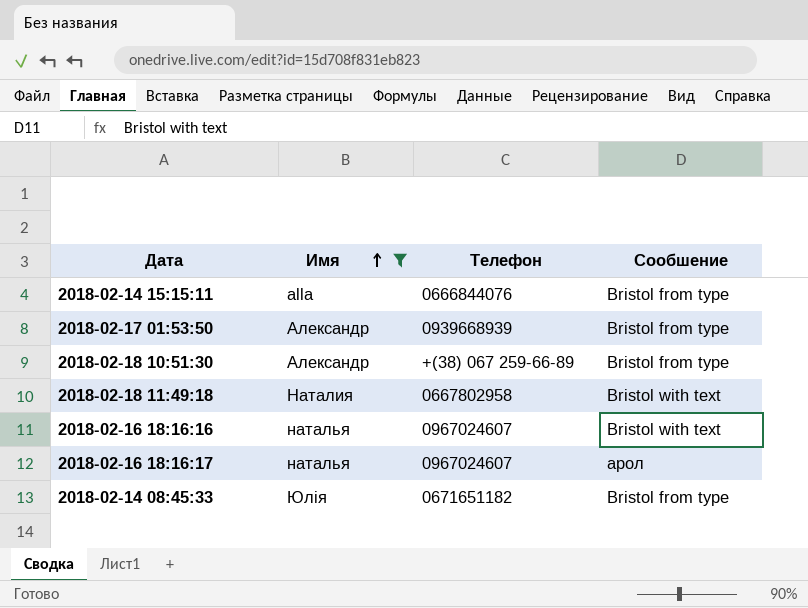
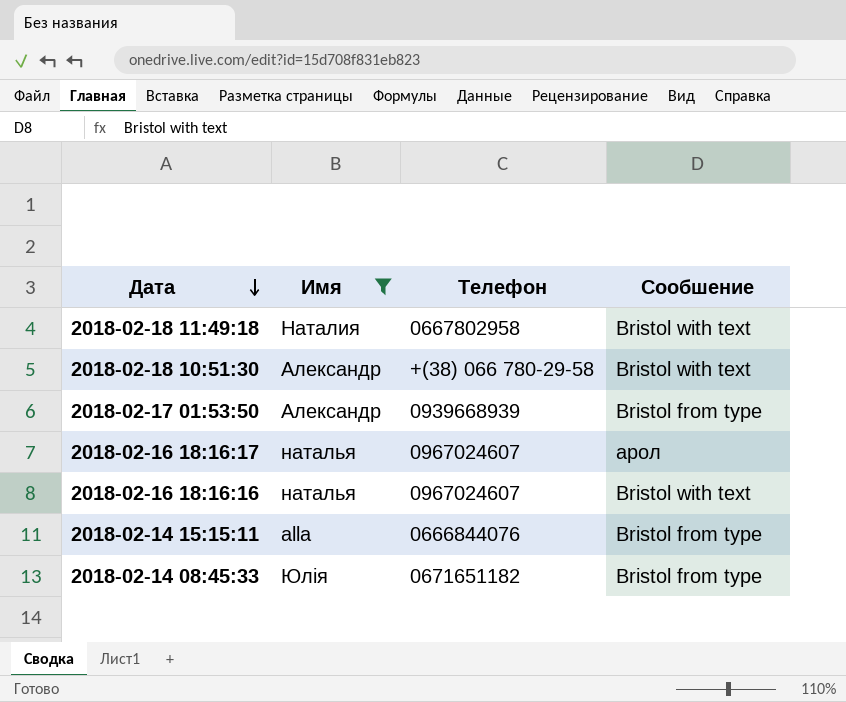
row order: Имя ascending -> Дата descending
2018-02-18 10:51:30 | Телефон: +(38) 067 259-66-89 -> +(38) 066 780-29-58
2018-02-18 10:51:30 | Сообшение: Bristol from type -> Bristol with text

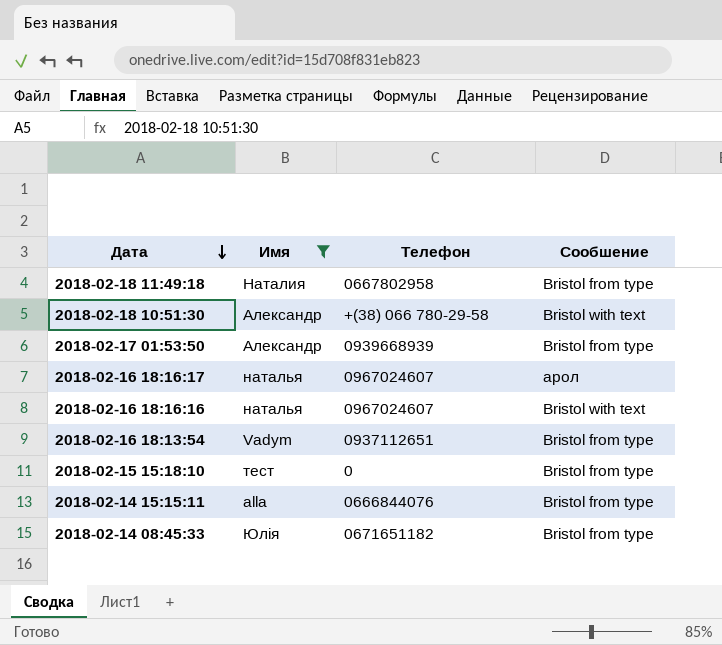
2018-02-18 11:49:18 | Сообшение: Bristol with text -> Bristol from type
row 2018-02-16 18:13:54: none -> Vadym | 0937112651 | Bristol from type
row 2018-02-15 15:18:10: none -> тест | 0 | Bristol from type

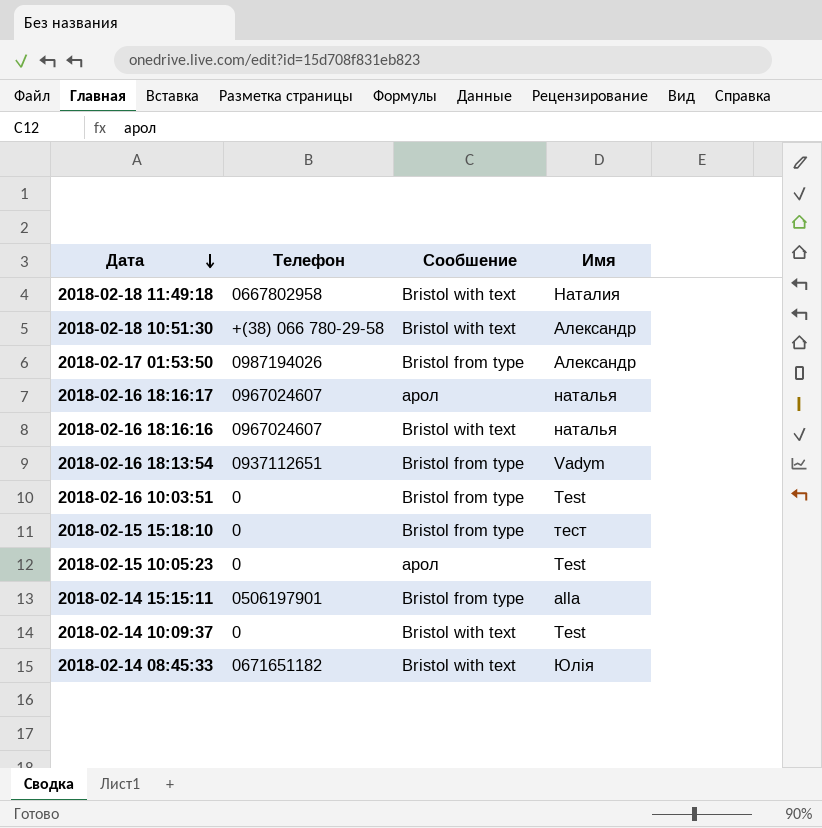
filter: Имя != Test -> none
column Имя | position: 2 -> 4
2018-02-18 11:49:18 | Сообшение: Bristol from type -> Bristol with text
2018-02-17 01:53:50 | Телефон: 0939668939 -> 0987194026
2018-02-14 15:15:11 | Телефон: 0666844076 -> 0506197901
2018-02-14 08:45:33 | Сообшение: Bristol from type -> Bristol with text

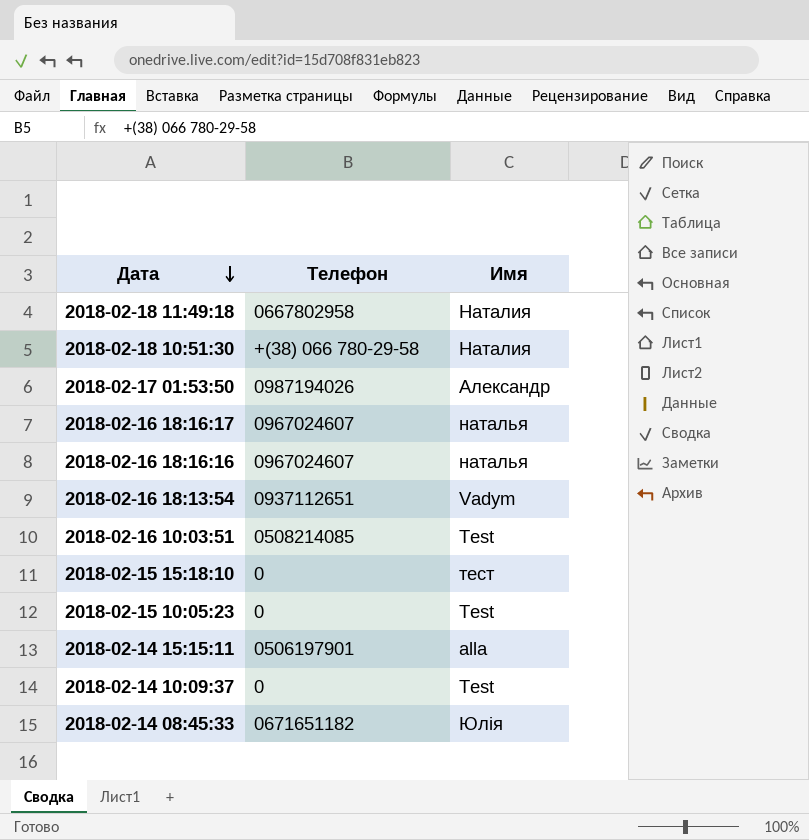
column Сообшение | position: 3 -> none
2018-02-18 10:51:30 | Имя: Александр -> Наталия
2018-02-16 10:03:51 | Телефон: 0 -> 0508214085

